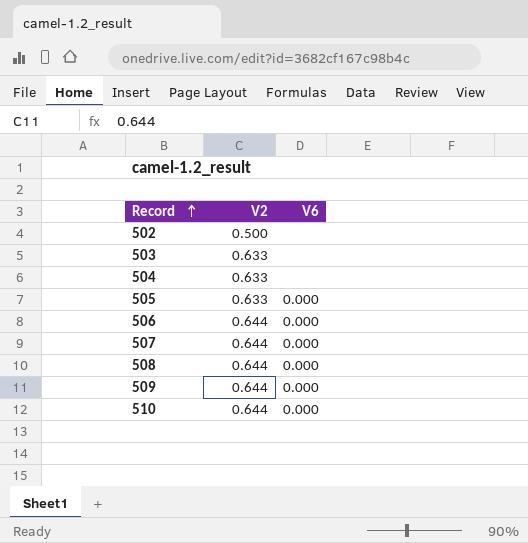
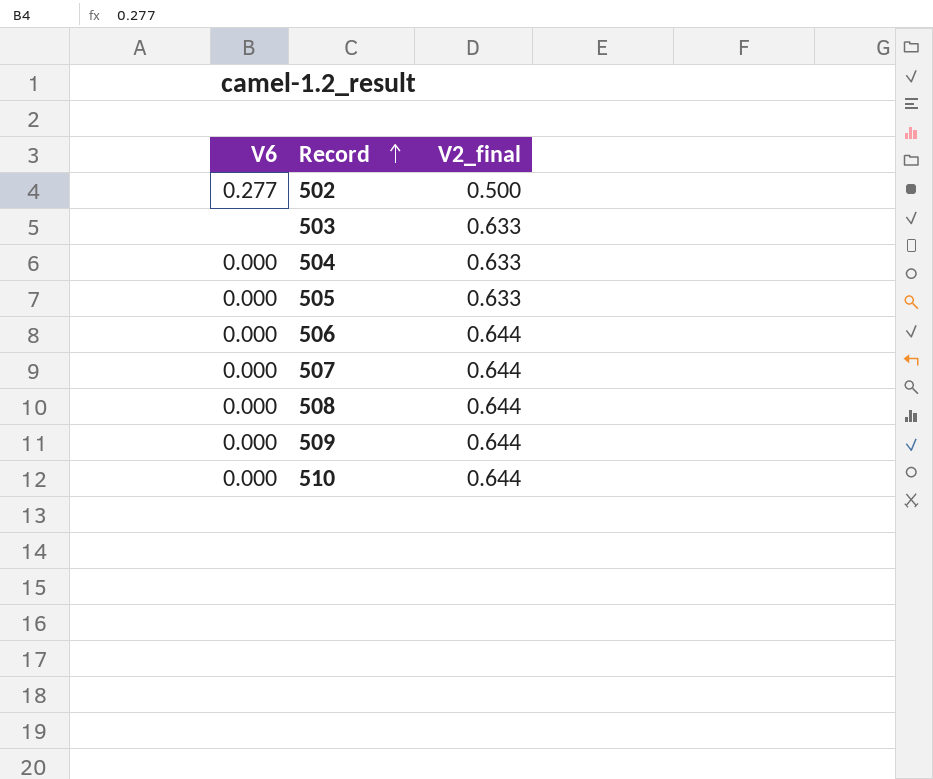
column V6 | position: 3 -> 1
column name: V2 -> V2_final
502 | V6: none -> 0.277
504 | V6: none -> 0.000

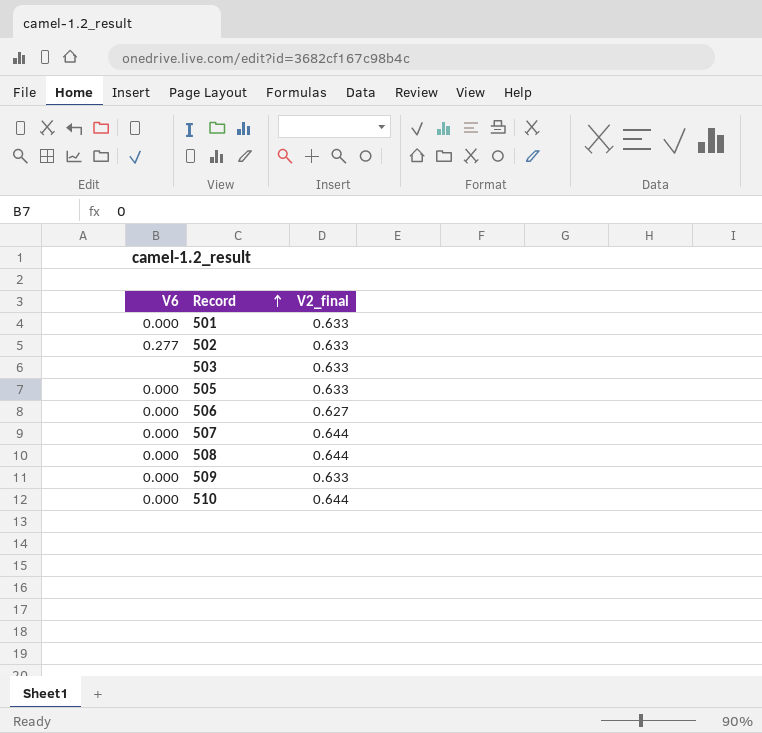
row 504: 0.000 | 0.633 -> none
row 501: none -> 0.000 | 0.633
502 | V2_final: 0.500 -> 0.633
506 | V2_final: 0.644 -> 0.627
509 | V2_final: 0.644 -> 0.633

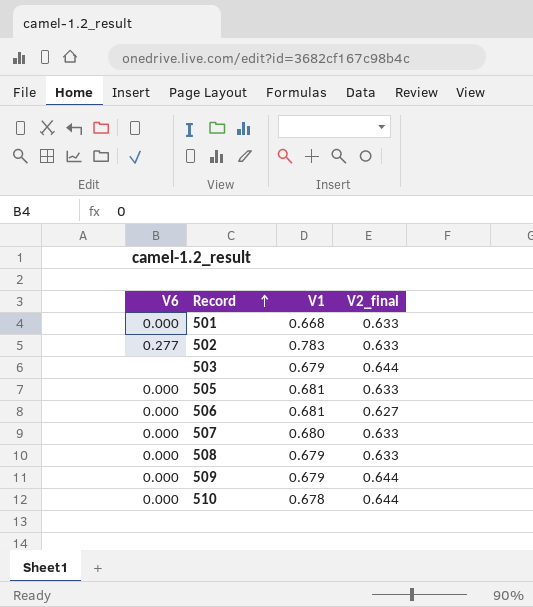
column V1 | position: none -> 3
503 | V2_final: 0.633 -> 0.644
507 | V2_final: 0.644 -> 0.633
508 | V2_final: 0.644 -> 0.633
509 | V2_final: 0.633 -> 0.644

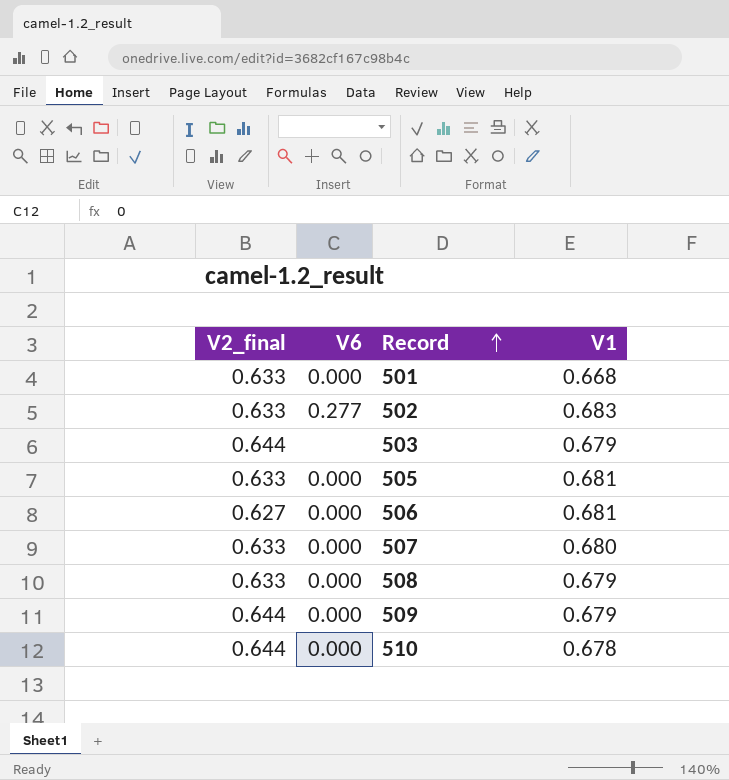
column V2_final | position: 4 -> 1
502 | V1: 0.783 -> 0.683

